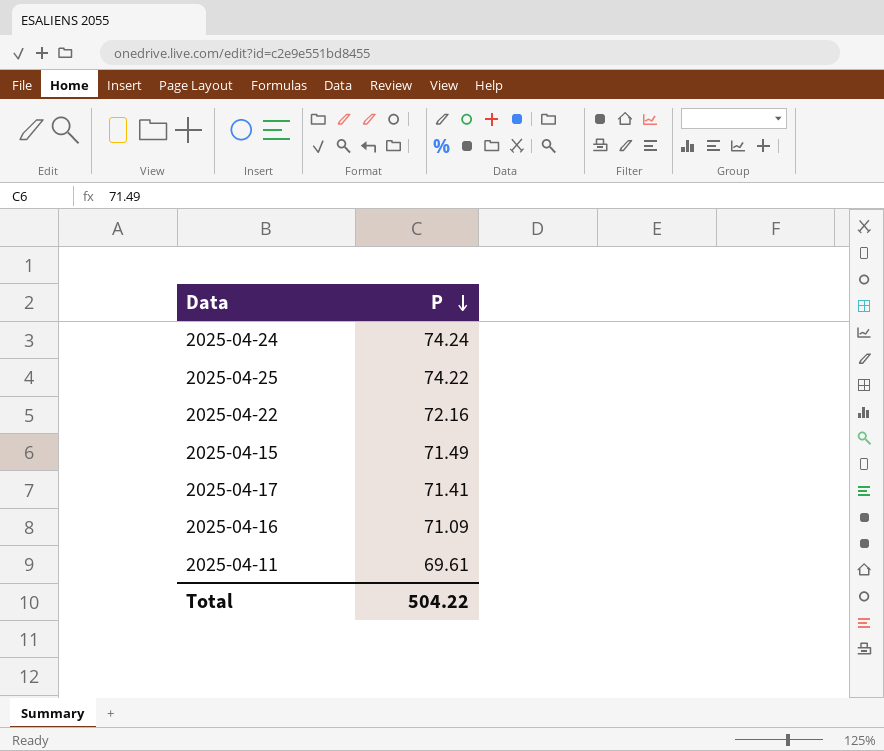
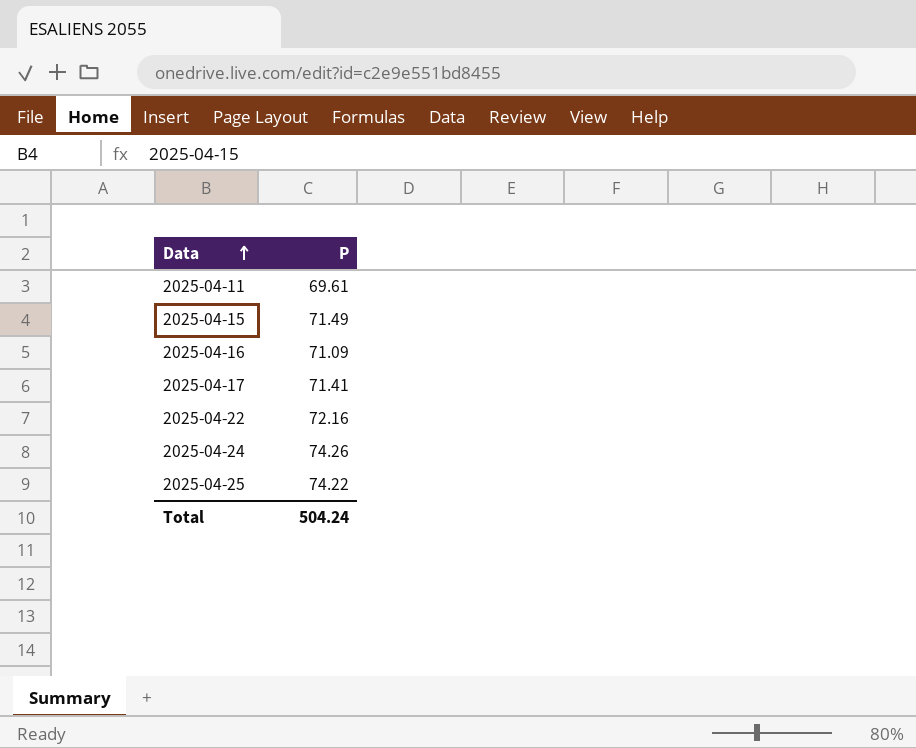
row order: P descending -> Data ascending
2025-04-24 | P: 74.24 -> 74.26
Total | P: 504.22 -> 504.24

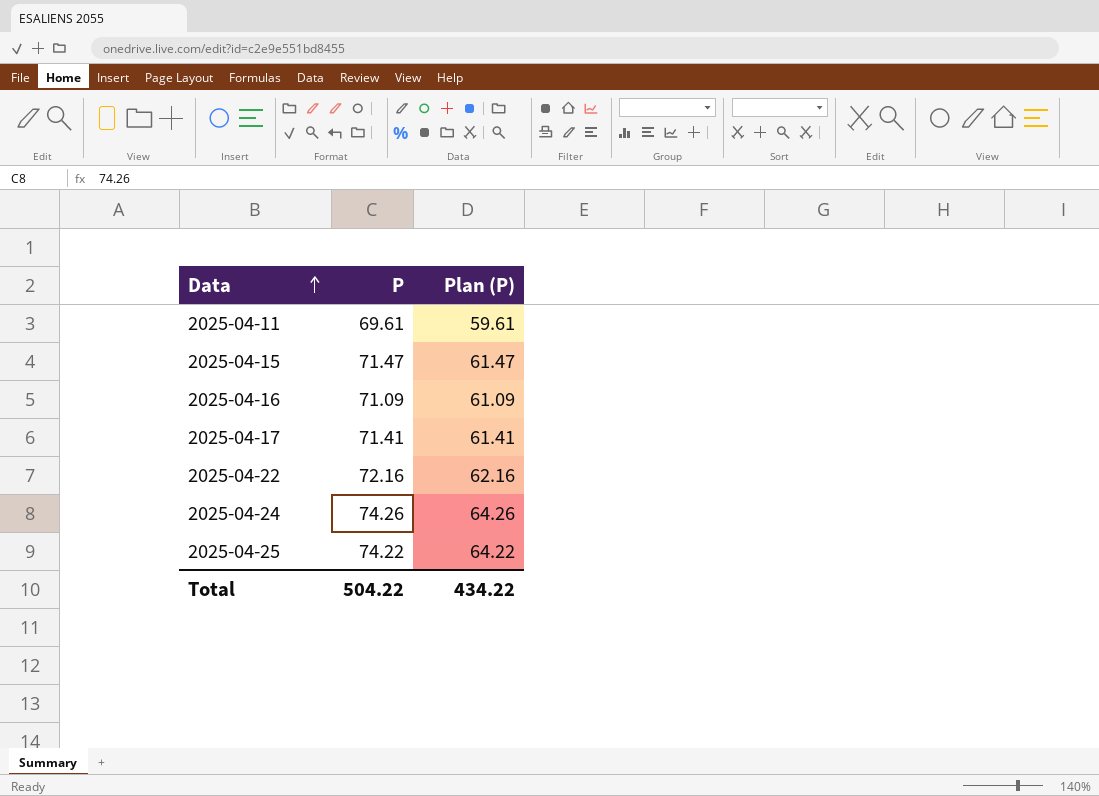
column Plan (P) | formula: none -> [P] - 10
2025-04-15 | P: 71.49 -> 71.47
Total | P: 504.24 -> 504.22

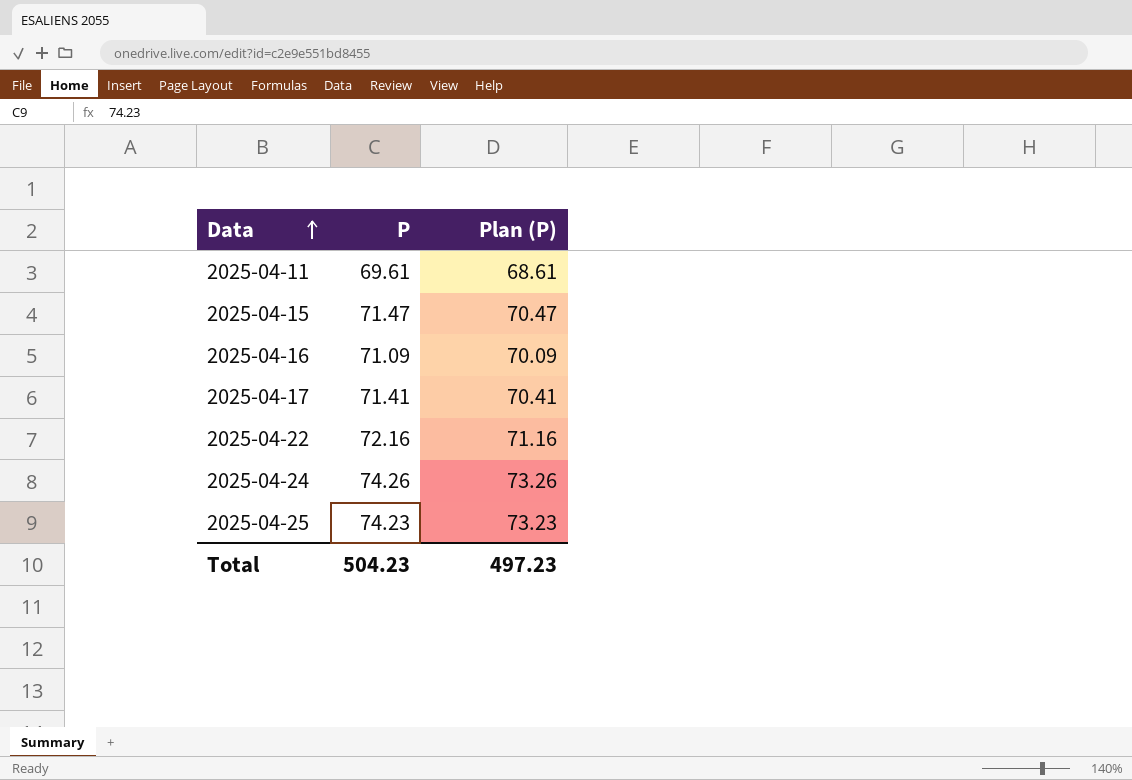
column Plan (P) | formula: [P] - 10 -> [P] - 1
2025-04-25 | P: 74.22 -> 74.23
Total | P: 504.22 -> 504.23
Total | Plan (P): 434.22 -> 497.23

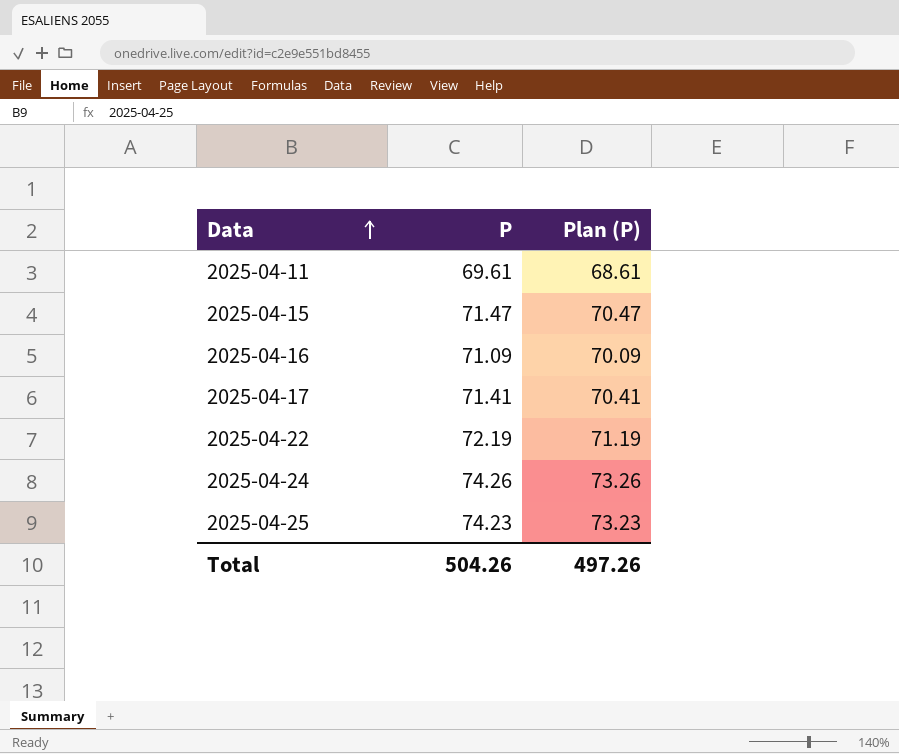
2025-04-22 | P: 72.16 -> 72.19
2025-04-22 | Plan (P): 71.16 -> 71.19
Total | P: 504.23 -> 504.26
Total | Plan (P): 497.23 -> 497.26

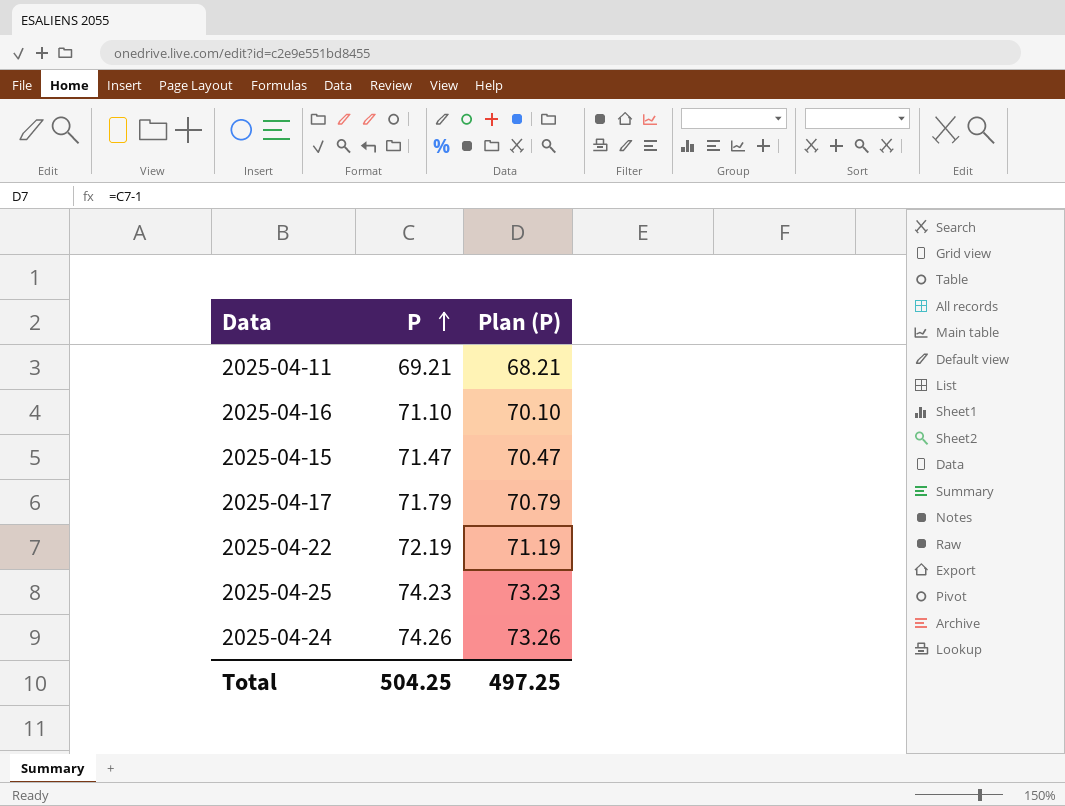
row order: Data ascending -> P ascending
2025-04-11 | P: 69.61 -> 69.21
2025-04-11 | Plan (P): 68.61 -> 68.21
2025-04-16 | P: 71.09 -> 71.10
2025-04-16 | Plan (P): 70.09 -> 70.10
2025-04-17 | P: 71.41 -> 71.79
2025-04-17 | Plan (P): 70.41 -> 70.79
Total | P: 504.26 -> 504.25
Total | Plan (P): 497.26 -> 497.25

